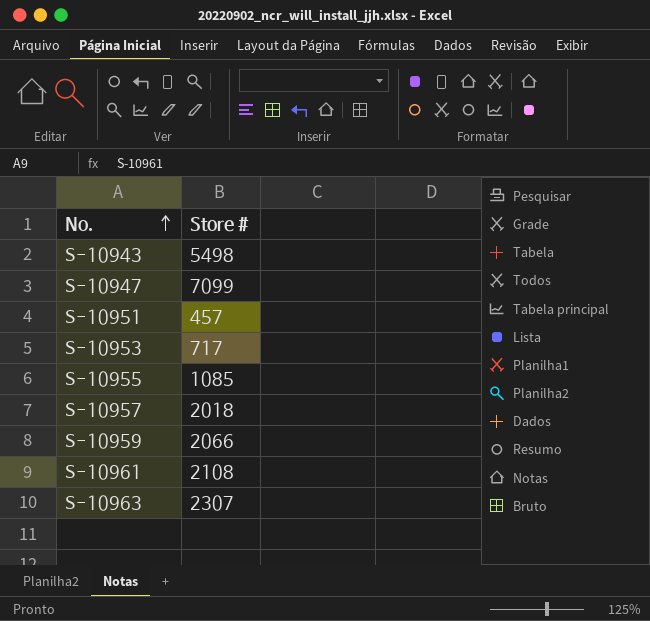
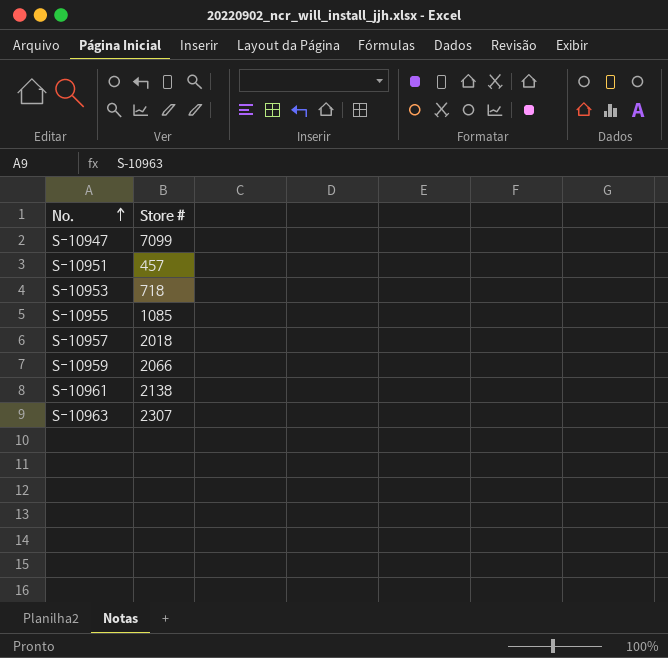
row S-10943: 5498 -> none
S-10953 | Store #: 717 -> 718
S-10961 | Store #: 2108 -> 2138

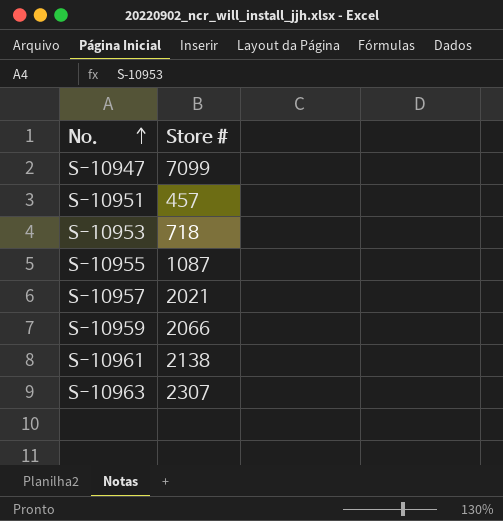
S-10955 | Store #: 1085 -> 1087
S-10957 | Store #: 2018 -> 2021

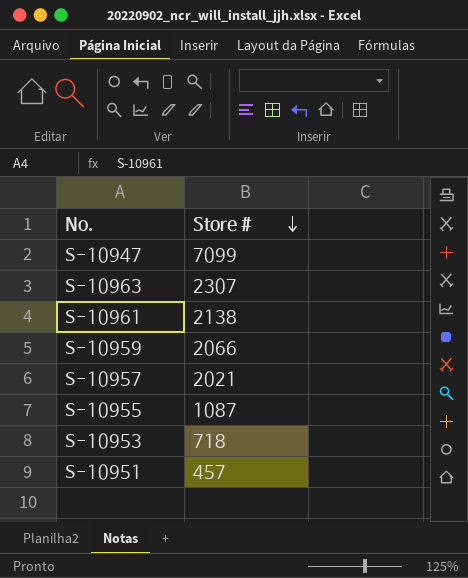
row order: No. ascending -> Store # descending

